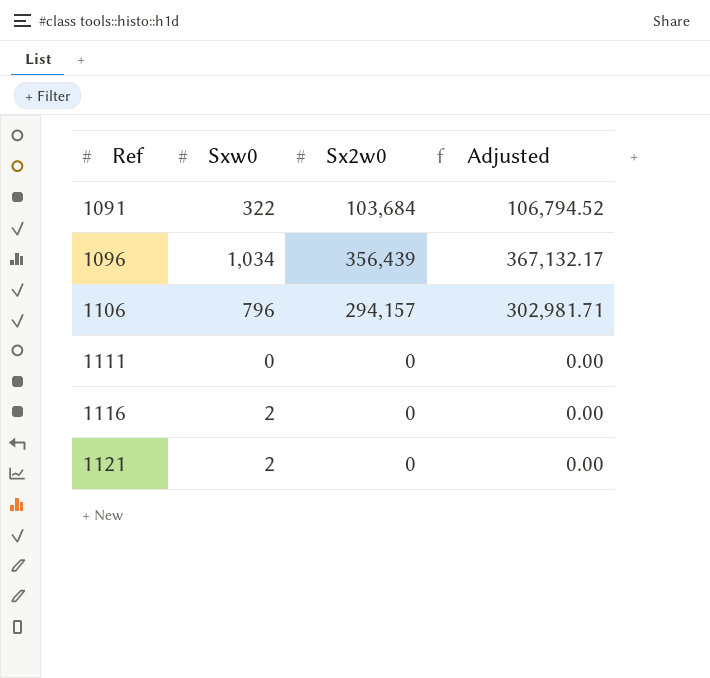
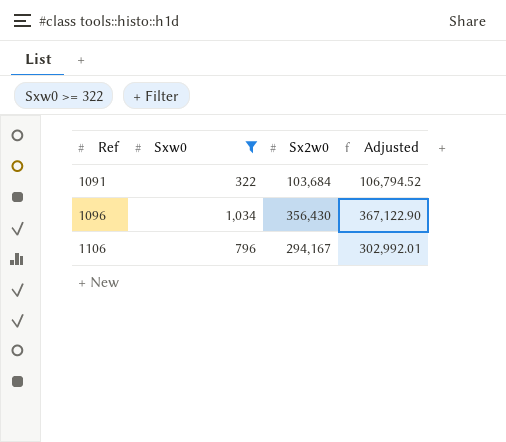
filter: none -> Sxw0 >= 322
1096 | Sx2w0: 356,439 -> 356,430
1096 | Adjusted: 367,132.17 -> 367,122.90
1106 | Sx2w0: 294,157 -> 294,167
1106 | Adjusted: 302,981.71 -> 302,992.01

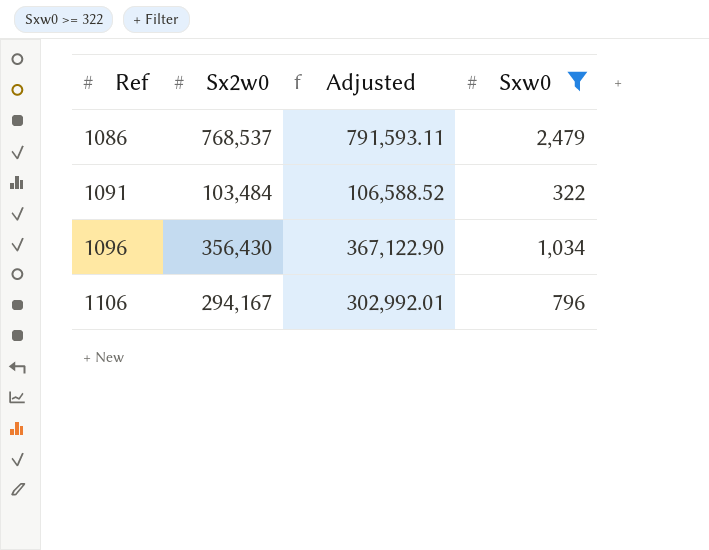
column Sxw0 | position: 2 -> 4
row 1086: none -> 768,537 | 791,593.11 | 2,479
1091 | Sx2w0: 103,684 -> 103,484
1091 | Adjusted: 106,794.52 -> 106,588.52

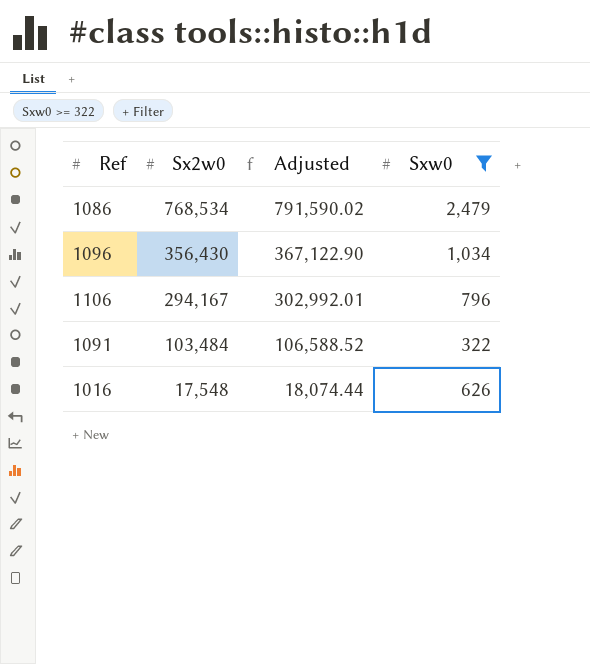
row order: Ref ascending -> Sx2w0 descending
1086 | Sx2w0: 768,537 -> 768,534
1086 | Adjusted: 791,593.11 -> 791,590.02
row 1016: none -> 17,548 | 18,074.44 | 626

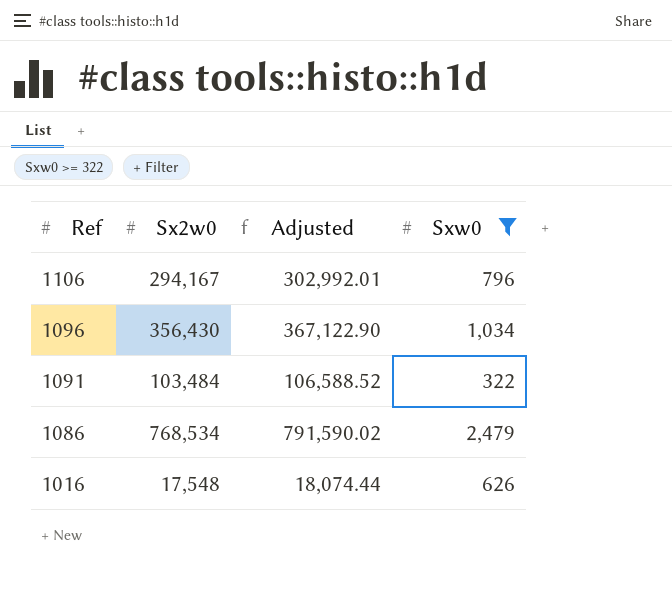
row order: Sx2w0 descending -> Ref descending

